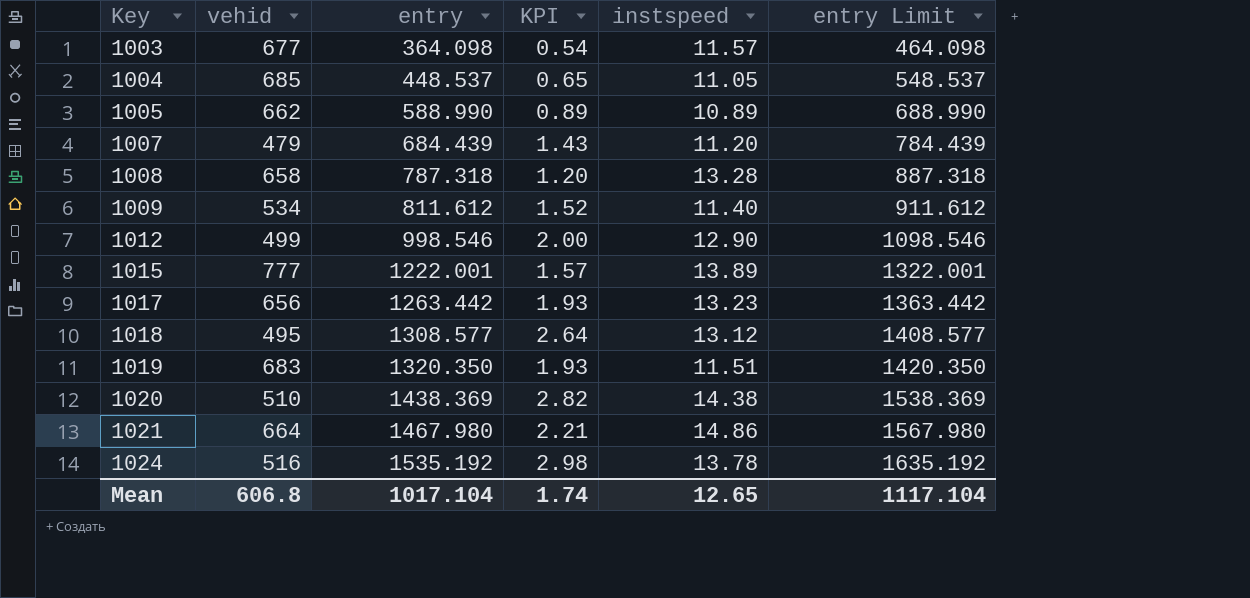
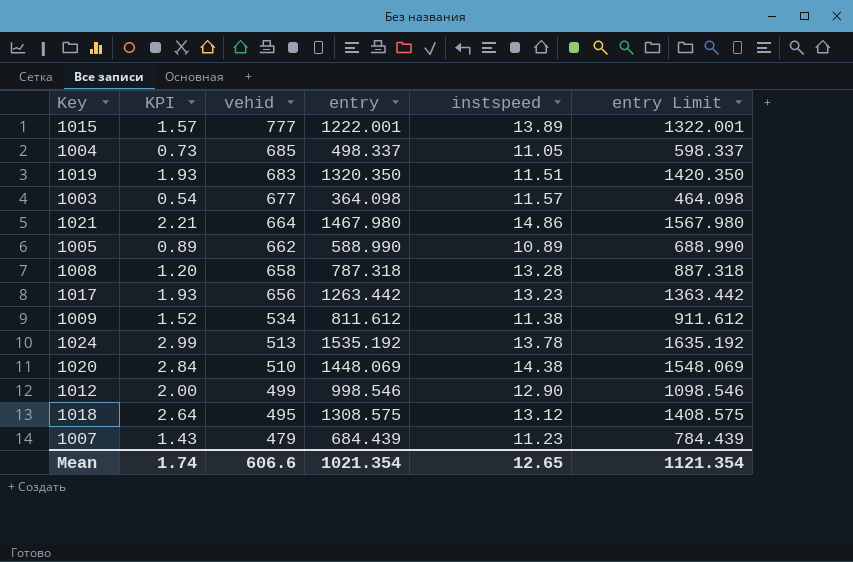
row order: Key ascending -> vehid descending
column KPI | position: 4 -> 2
1004 | KPI: 0.65 -> 0.73
1004 | entry: 448.537 -> 498.337
1004 | entry Limit: 548.537 -> 598.337
1009 | instspeed: 11.40 -> 11.38
1024 | KPI: 2.98 -> 2.99
1024 | vehid: 516 -> 513
1020 | KPI: 2.82 -> 2.84
1020 | entry: 1438.369 -> 1448.069
1020 | entry Limit: 1538.369 -> 1548.069
1018 | entry: 1308.577 -> 1308.575
1018 | entry Limit: 1408.577 -> 1408.575
1007 | instspeed: 11.20 -> 11.23
Mean | vehid: 606.8 -> 606.6
Mean | entry: 1017.104 -> 1021.354
Mean | entry Limit: 1117.104 -> 1121.354

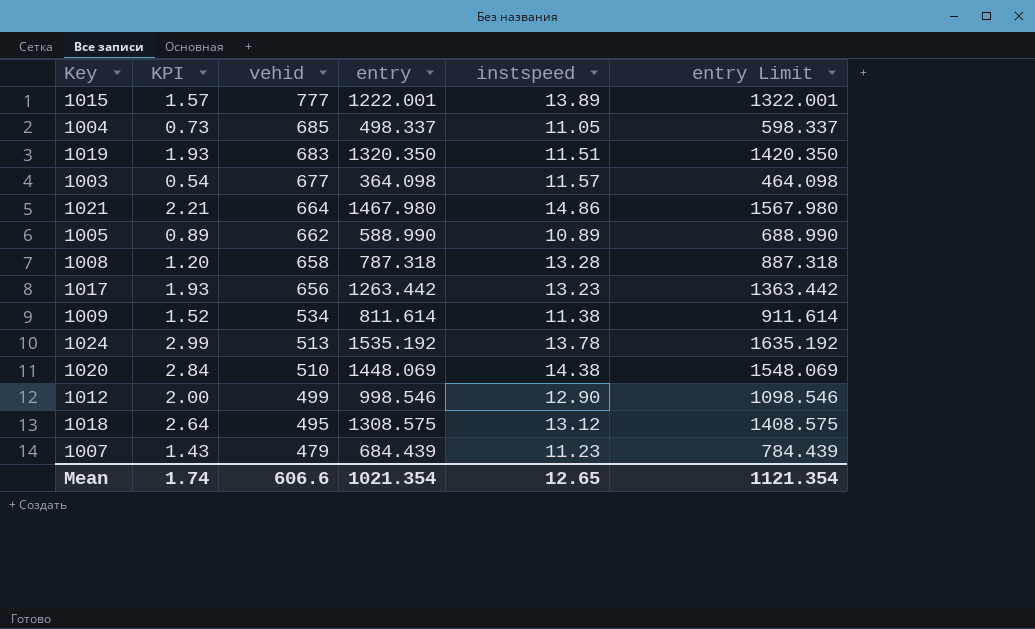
1009 | entry: 811.612 -> 811.614
1009 | entry Limit: 911.612 -> 911.614

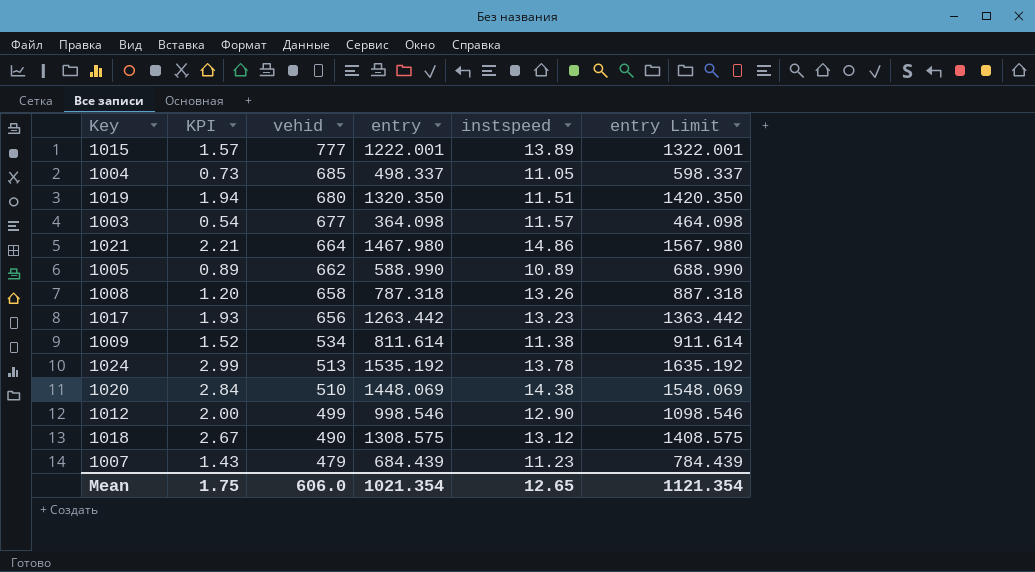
1019 | KPI: 1.93 -> 1.94
1019 | vehid: 683 -> 680
1008 | instspeed: 13.28 -> 13.26
1018 | KPI: 2.64 -> 2.67
1018 | vehid: 495 -> 490
Mean | KPI: 1.74 -> 1.75
Mean | vehid: 606.6 -> 606.0

